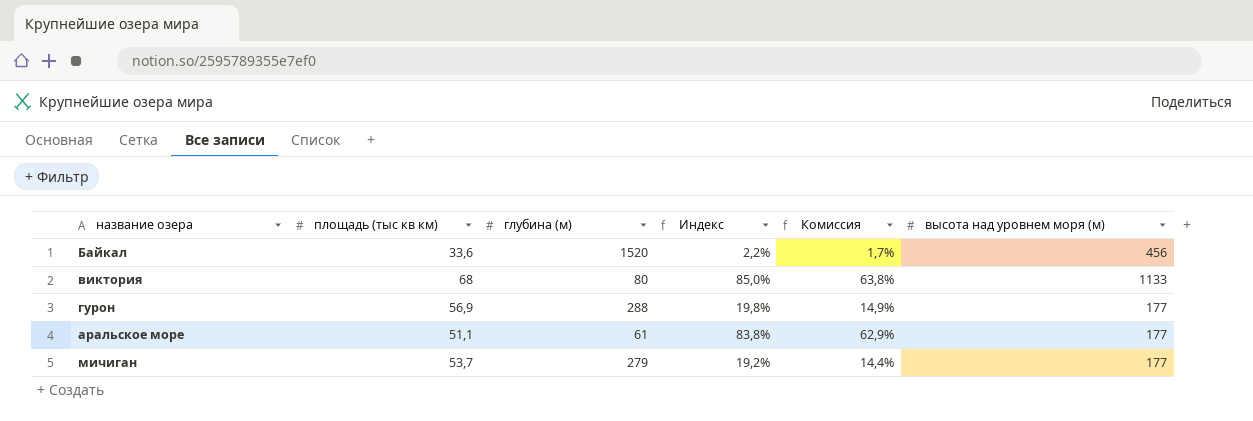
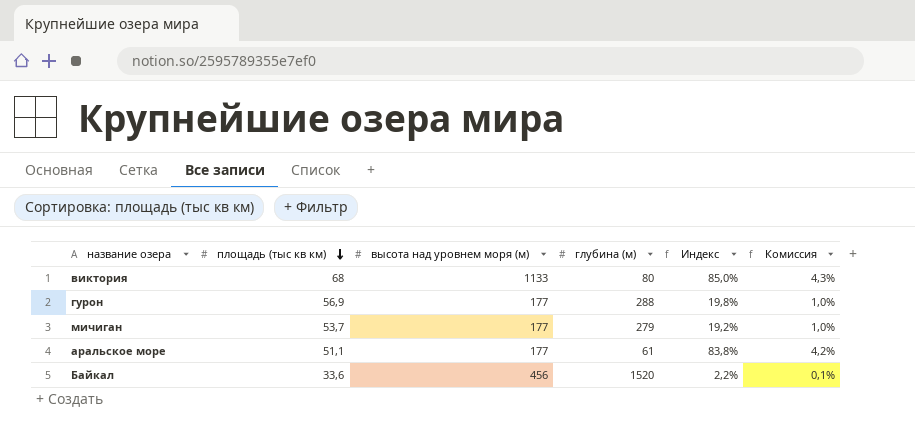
row order: none -> площадь (тыс кв км) descending
column высота над уровнем моря (м) | position: 6 -> 3
column Комиссия | formula: [Индекс] * 0,75 -> [Индекс] * 0,05

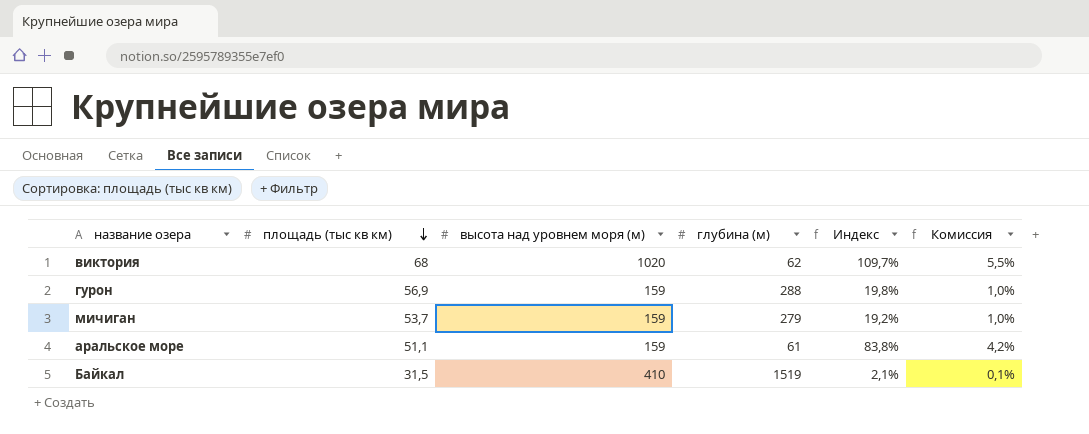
виктория | высота над уровнем моря (м): 1133 -> 1020
виктория | глубина (м): 80 -> 62
виктория | Индекс: 85,0% -> 109,7%
виктория | Комиссия: 4,3% -> 5,5%
гурон | высота над уровнем моря (м): 177 -> 159
мичиган | высота над уровнем моря (м): 177 -> 159
аральское море | высота над уровнем моря (м): 177 -> 159
Байкал | площадь (тыс кв км): 33,6 -> 31,5
Байкал | высота над уровнем моря (м): 456 -> 410
Байкал | глубина (м): 1520 -> 1519
Байкал | Индекс: 2,2% -> 2,1%

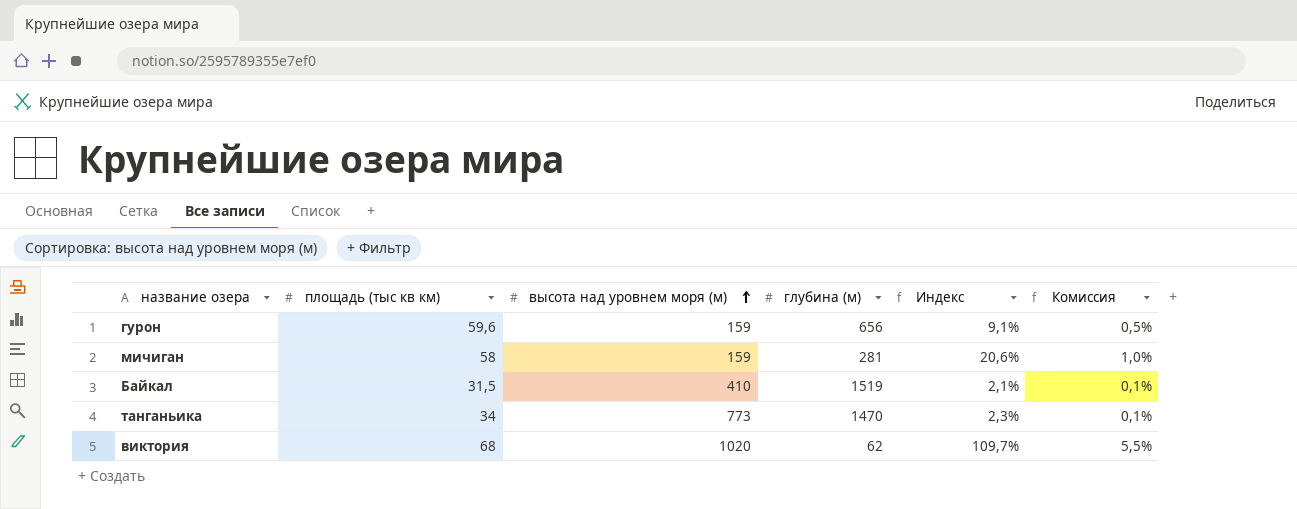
row order: площадь (тыс кв км) descending -> высота над уровнем моря (м) ascending
row аральское море: 51,1 | 159 | 61 | 83,8% | 4,2% -> none
гурон | площадь (тыс кв км): 56,9 -> 59,6
гурон | глубина (м): 288 -> 656
гурон | Индекс: 19,8% -> 9,1%
гурон | Комиссия: 1,0% -> 0,5%
мичиган | площадь (тыс кв км): 53,7 -> 58
мичиган | глубина (м): 279 -> 281
мичиган | Индекс: 19,2% -> 20,6%
row танганьика: none -> 34 | 773 | 1470 | 2,3% | 0,1%

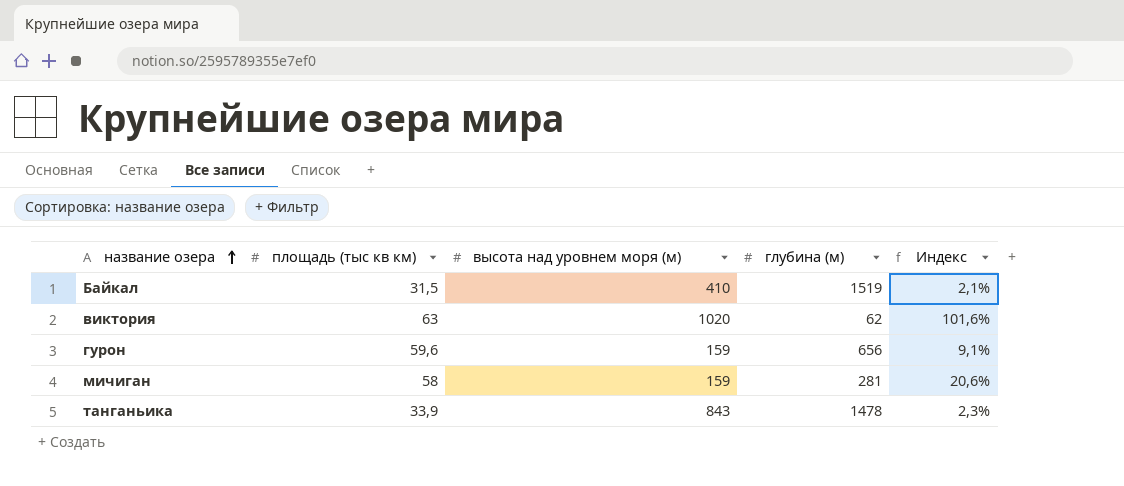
row order: высота над уровнем моря (м) ascending -> название озера ascending
column Комиссия | formula: [Индекс] * 0,05 -> none
виктория | площадь (тыс кв км): 68 -> 63
виктория | Индекс: 109,7% -> 101,6%
танганьика | площадь (тыс кв км): 34 -> 33,9
танганьика | высота над уровнем моря (м): 773 -> 843
танганьика | глубина (м): 1470 -> 1478

